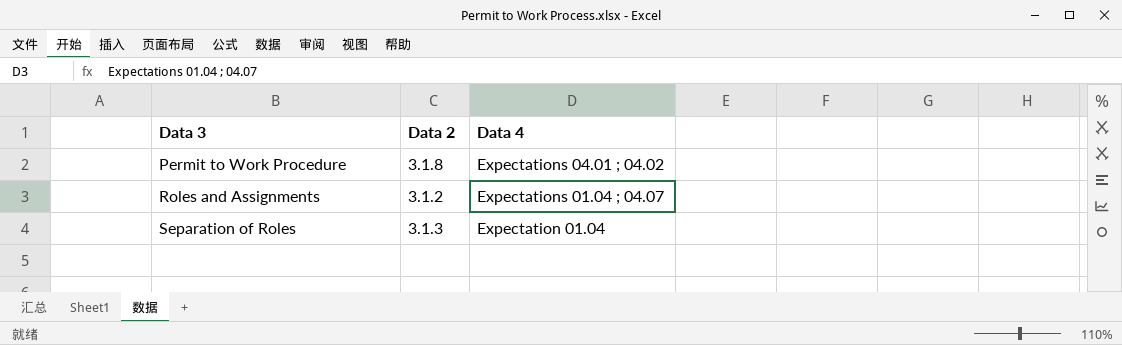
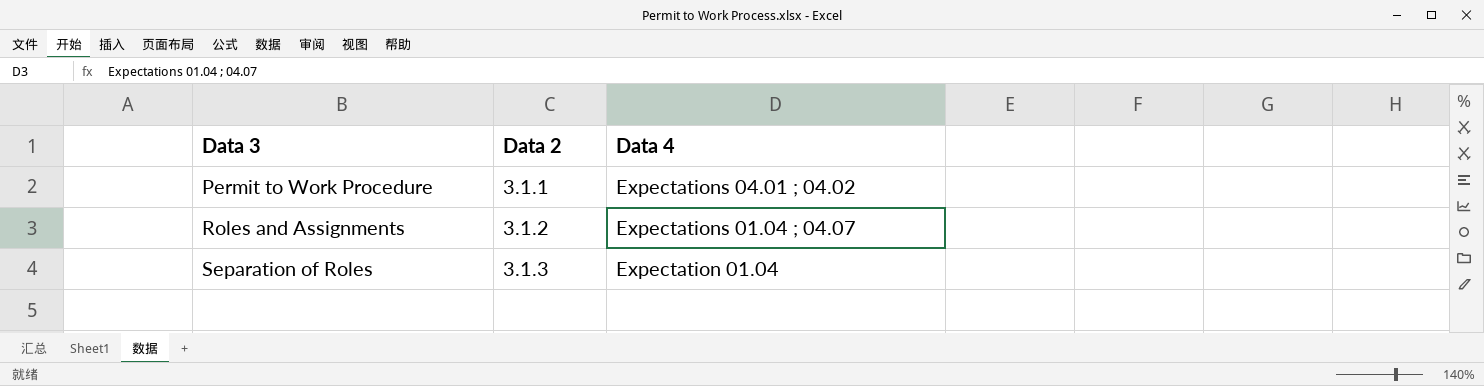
Permit to Work Procedure | Data 2: 3.1.8 -> 3.1.1

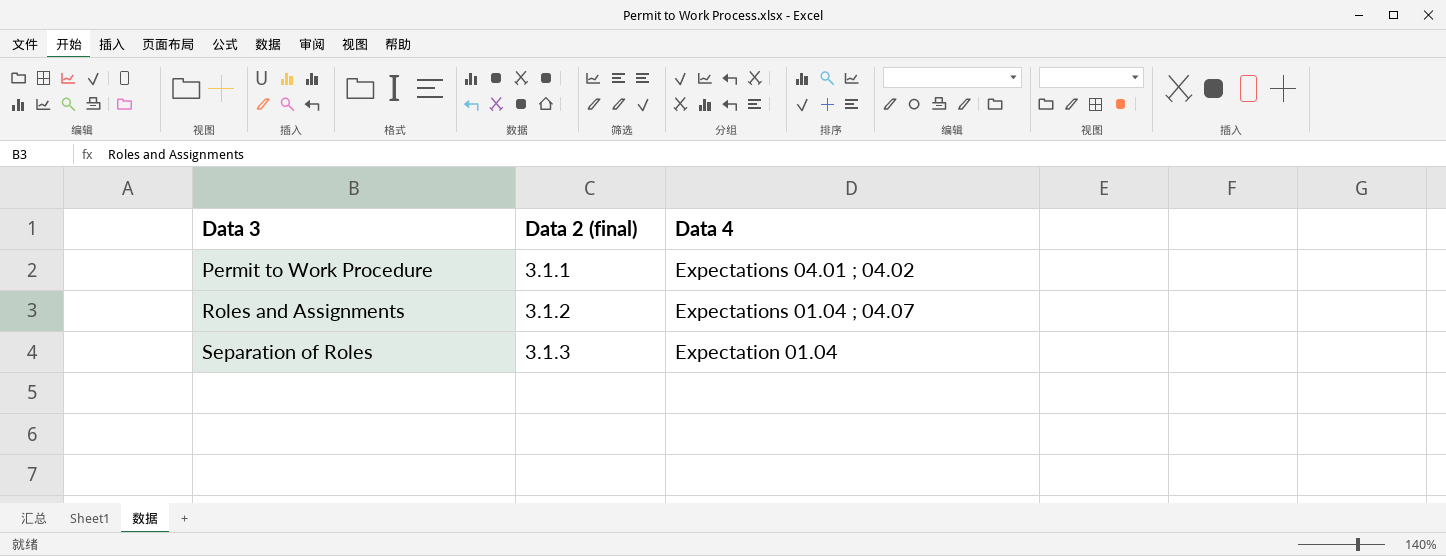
column name: Data 2 -> Data 2 (final)

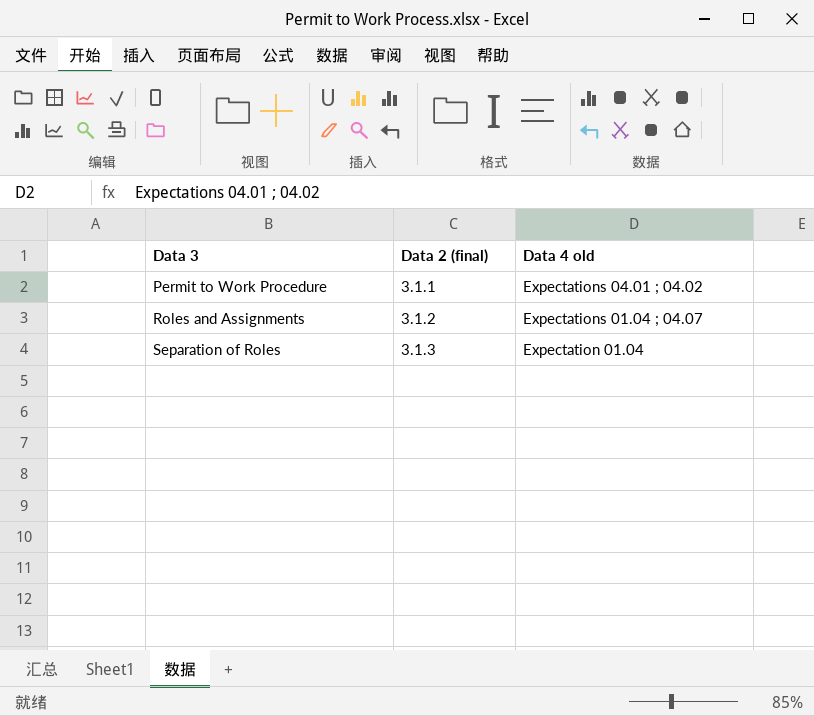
column name: Data 4 -> Data 4 old

